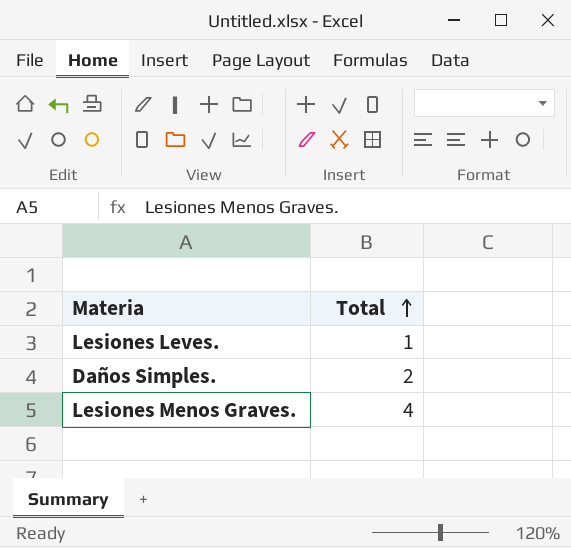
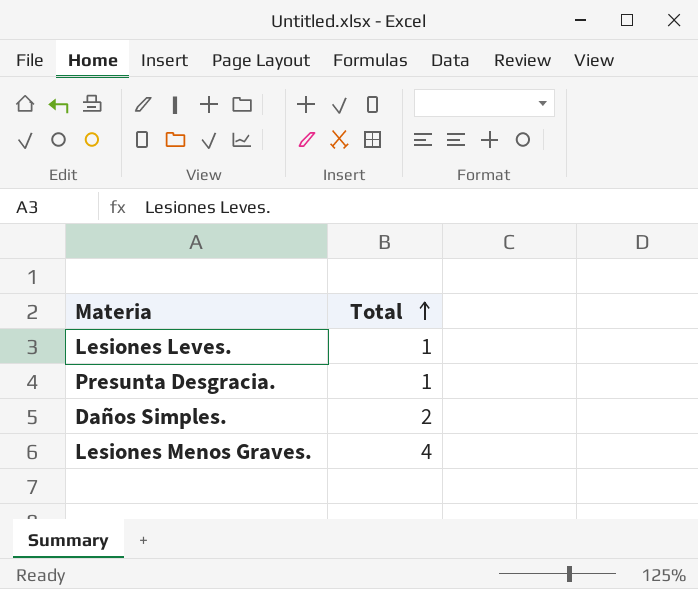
row Presunta Desgracia.: none -> 1

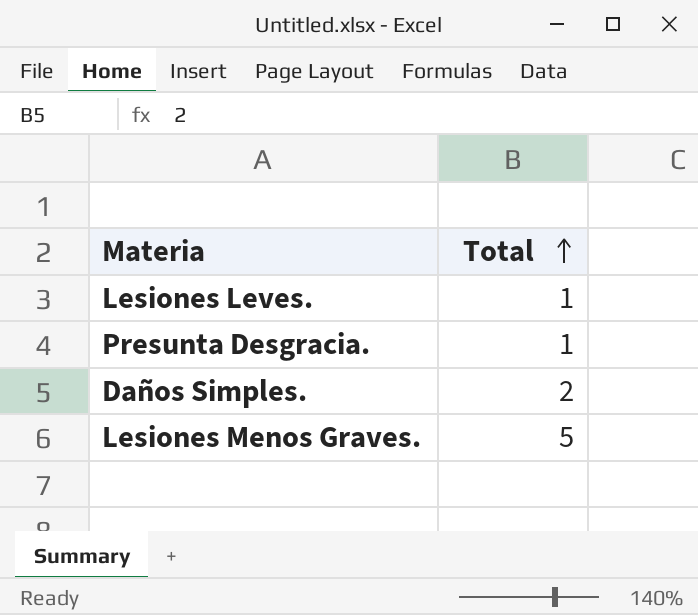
Lesiones Menos Graves. | Total: 4 -> 5

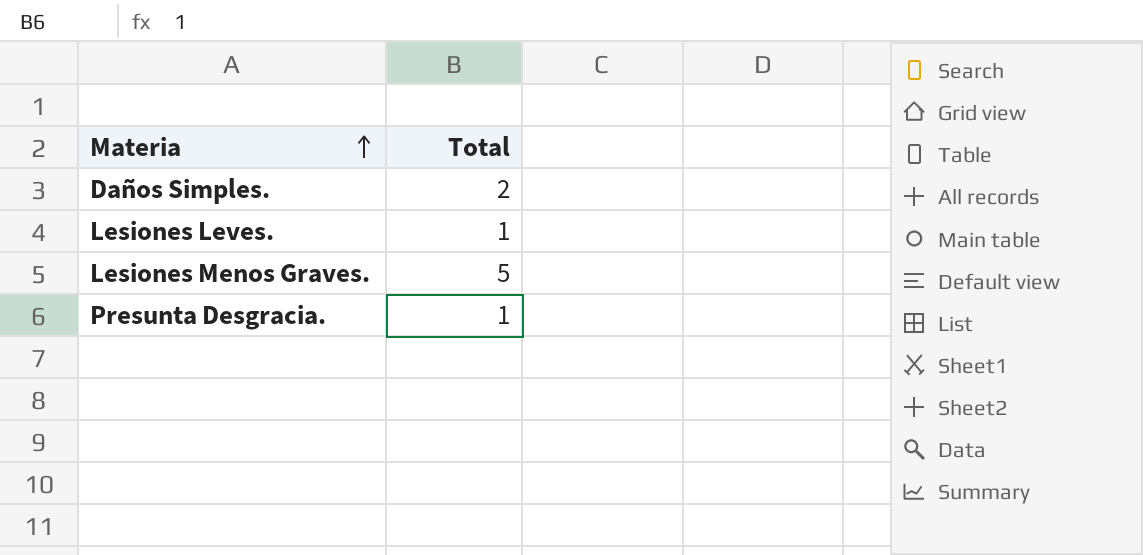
row order: Total ascending -> Materia ascending

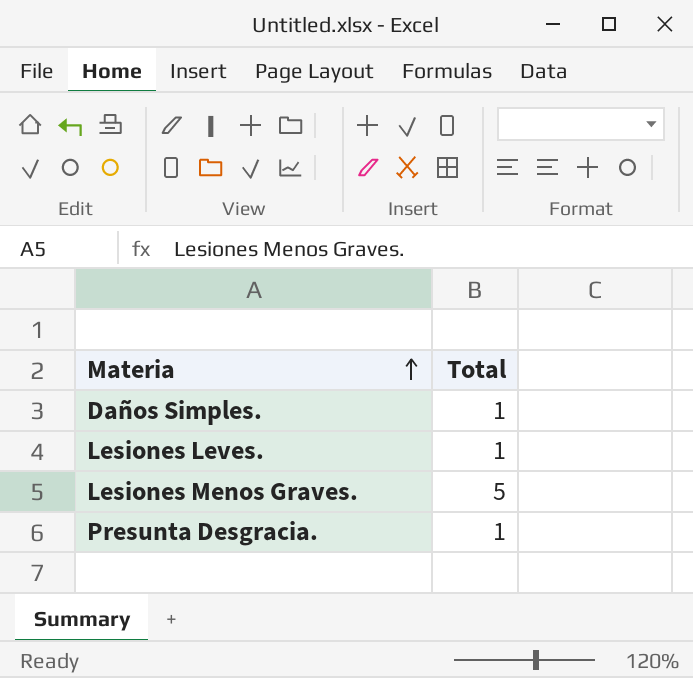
Daños Simples. | Total: 2 -> 1

